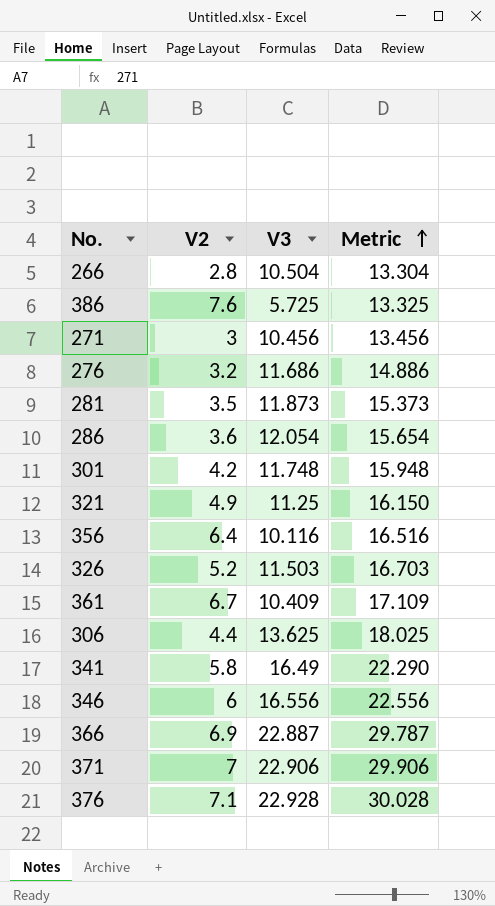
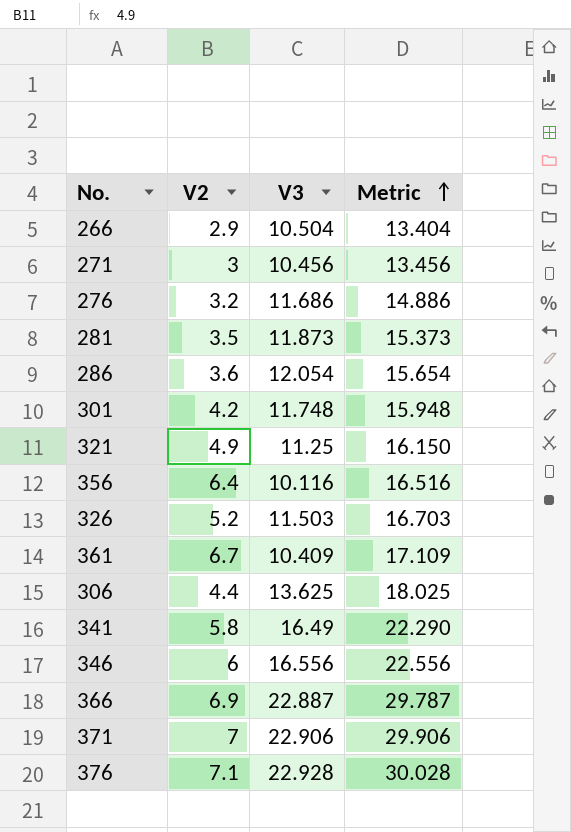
row 386: 7.6 | 5.725 | 13.325 -> none
266 | V2: 2.8 -> 2.9
266 | Metric: 13.304 -> 13.404

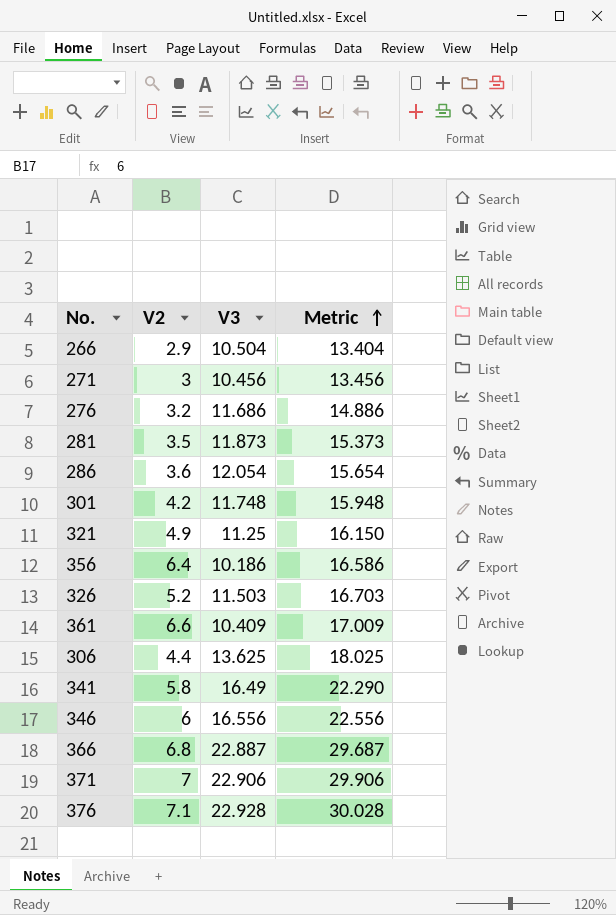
356 | V3: 10.116 -> 10.186
356 | Metric: 16.516 -> 16.586
361 | V2: 6.7 -> 6.6
361 | Metric: 17.109 -> 17.009
366 | V2: 6.9 -> 6.8
366 | Metric: 29.787 -> 29.687

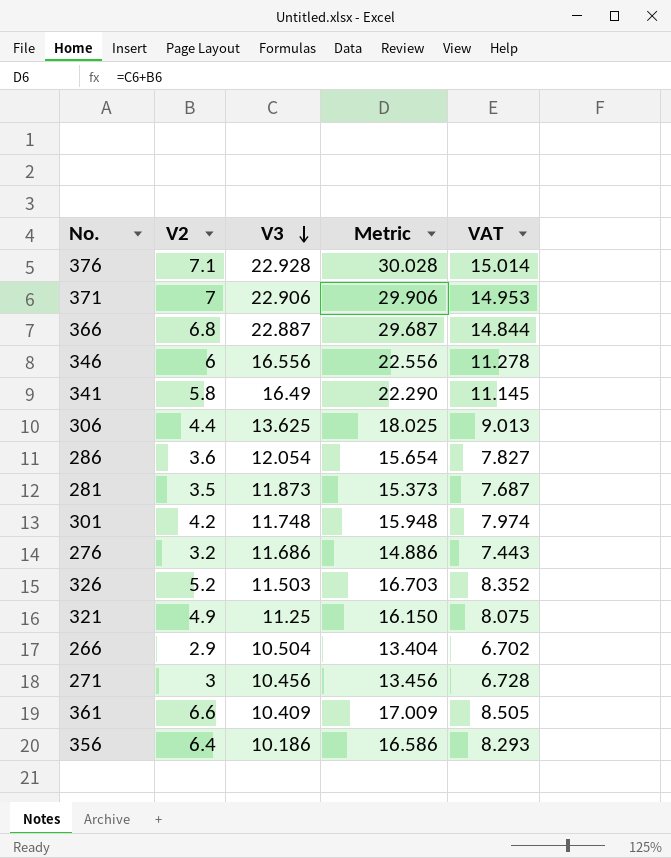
row order: Metric ascending -> V3 descending
column VAT | formula: none -> [Metric] * 0.5

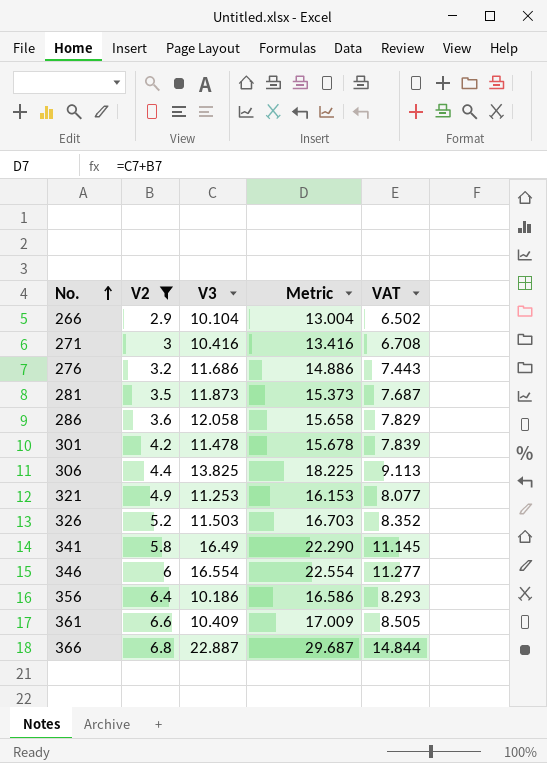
filter: none -> V2 <= 6.8
row order: V3 descending -> No. ascending
266 | V3: 10.504 -> 10.104
266 | Metric: 13.404 -> 13.004
266 | VAT: 6.702 -> 6.502
271 | V3: 10.456 -> 10.416
271 | Metric: 13.456 -> 13.416
271 | VAT: 6.728 -> 6.708
286 | V3: 12.054 -> 12.058
286 | Metric: 15.654 -> 15.658
286 | VAT: 7.827 -> 7.829
301 | V3: 11.748 -> 11.478
301 | Metric: 15.948 -> 15.678
301 | VAT: 7.974 -> 7.839
306 | V3: 13.625 -> 13.825
306 | Metric: 18.025 -> 18.225
306 | VAT: 9.013 -> 9.113
321 | V3: 11.25 -> 11.253
321 | Metric: 16.150 -> 16.153
321 | VAT: 8.075 -> 8.077
346 | V3: 16.556 -> 16.554
346 | Metric: 22.556 -> 22.554
346 | VAT: 11.278 -> 11.277

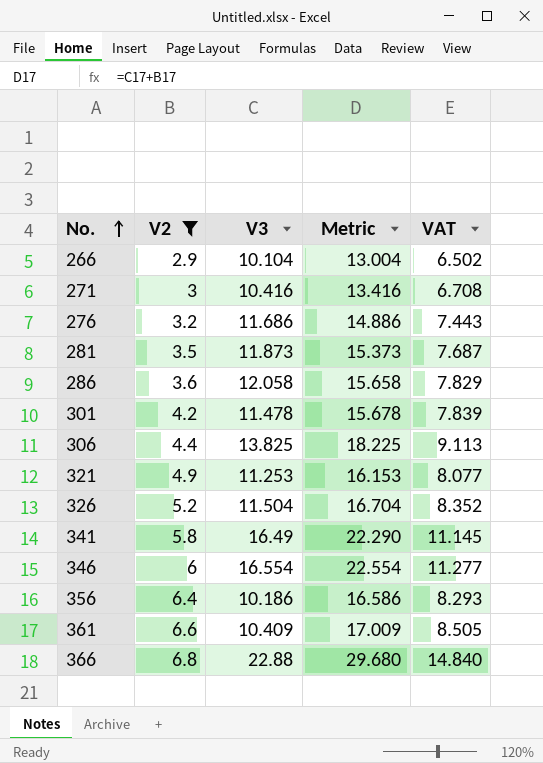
326 | V3: 11.503 -> 11.504
326 | Metric: 16.703 -> 16.704
366 | V3: 22.887 -> 22.88
366 | Metric: 29.687 -> 29.680
366 | VAT: 14.844 -> 14.840

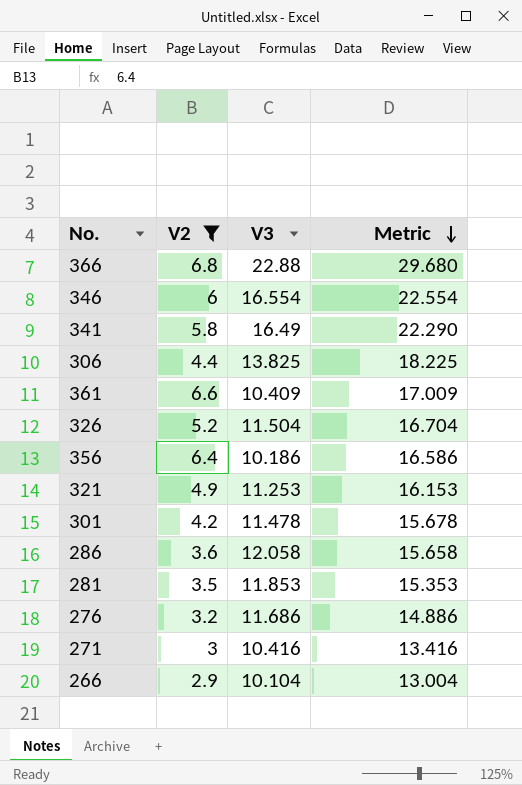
row order: No. ascending -> Metric descending
column VAT | formula: [Metric] * 0.5 -> none
281 | V3: 11.873 -> 11.853
281 | Metric: 15.373 -> 15.353

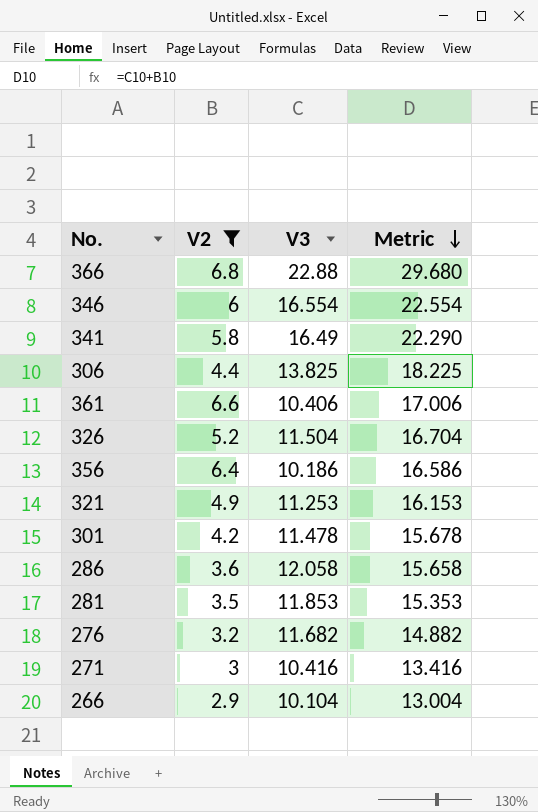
361 | V3: 10.409 -> 10.406
361 | Metric: 17.009 -> 17.006
276 | V3: 11.686 -> 11.682
276 | Metric: 14.886 -> 14.882

